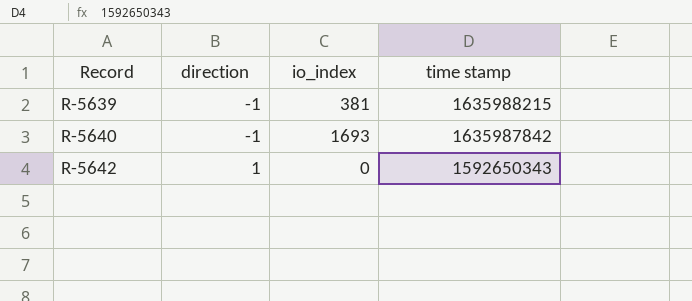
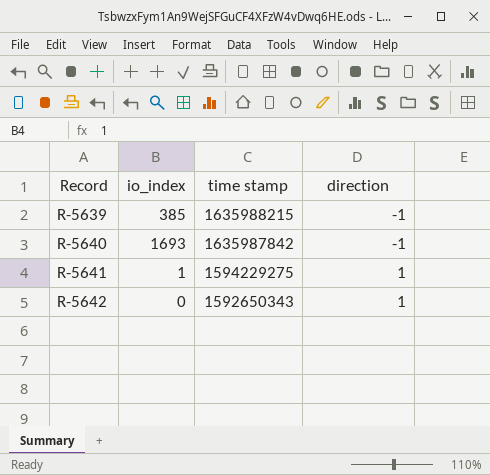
column direction | position: 2 -> 4
R-5639 | io_index: 381 -> 385
row R-5641: none -> 1 | 1594229275 | 1

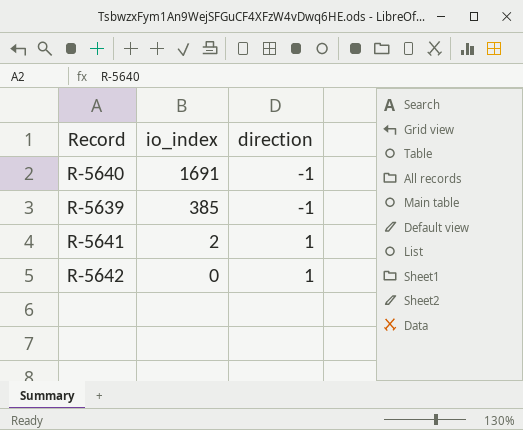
row order: Record ascending -> io_index descending
column time stamp | position: 3 -> none
R-5640 | io_index: 1693 -> 1691
R-5641 | io_index: 1 -> 2

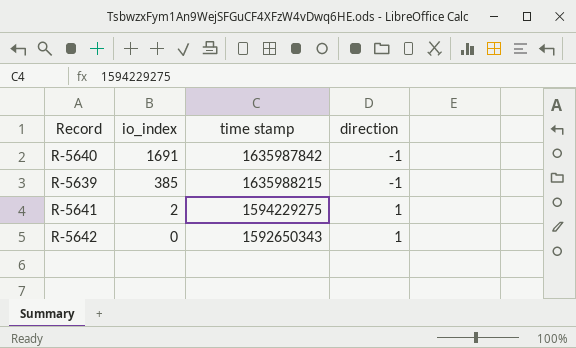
column time stamp | position: none -> 3

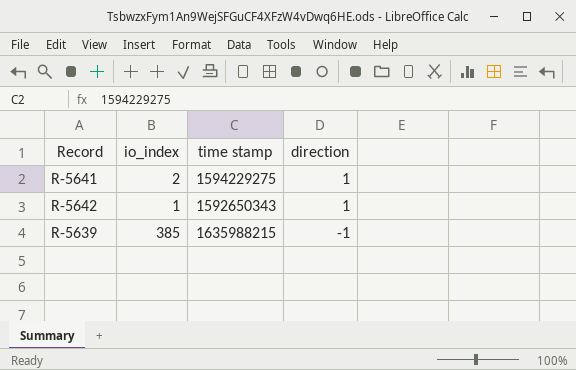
row order: io_index descending -> direction descending
row R-5640: 1691 | 1635987842 | -1 -> none
R-5642 | io_index: 0 -> 1

